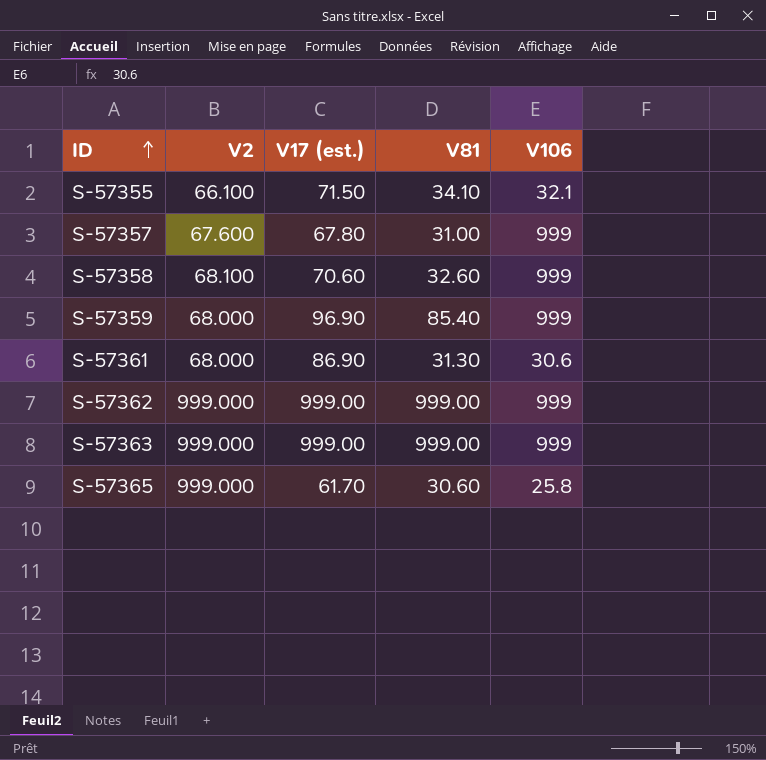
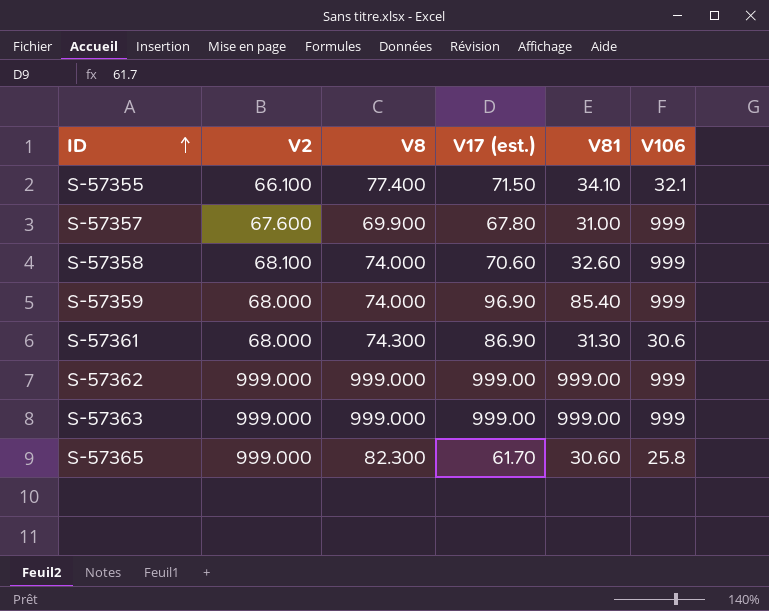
column V8 | position: none -> 3

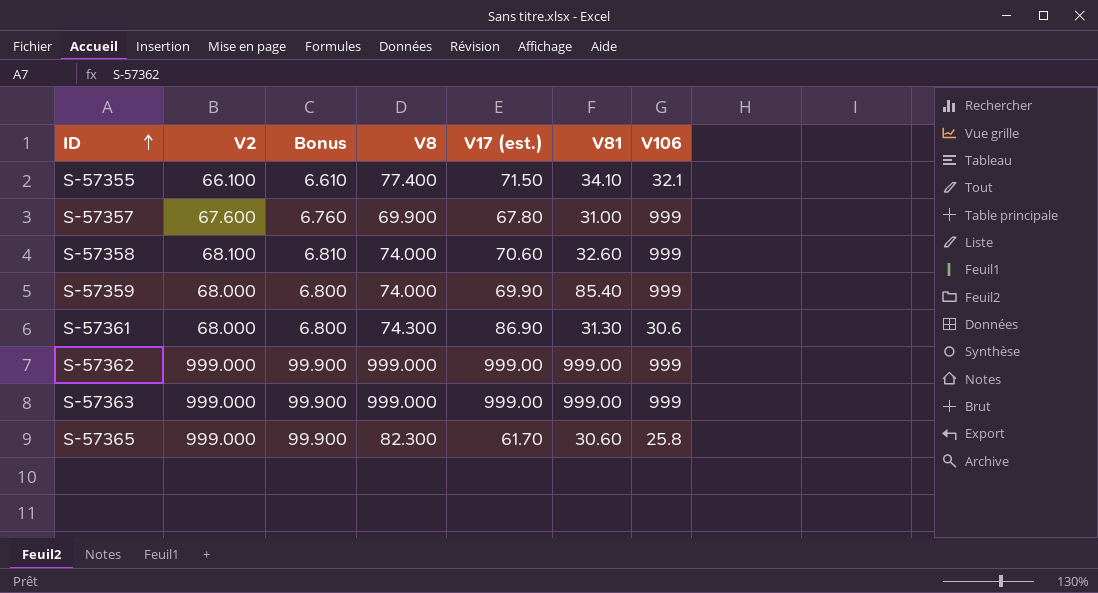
column Bonus | formula: none -> [V2] * 0.1
S-57359 | V17 (est.): 96.90 -> 69.90

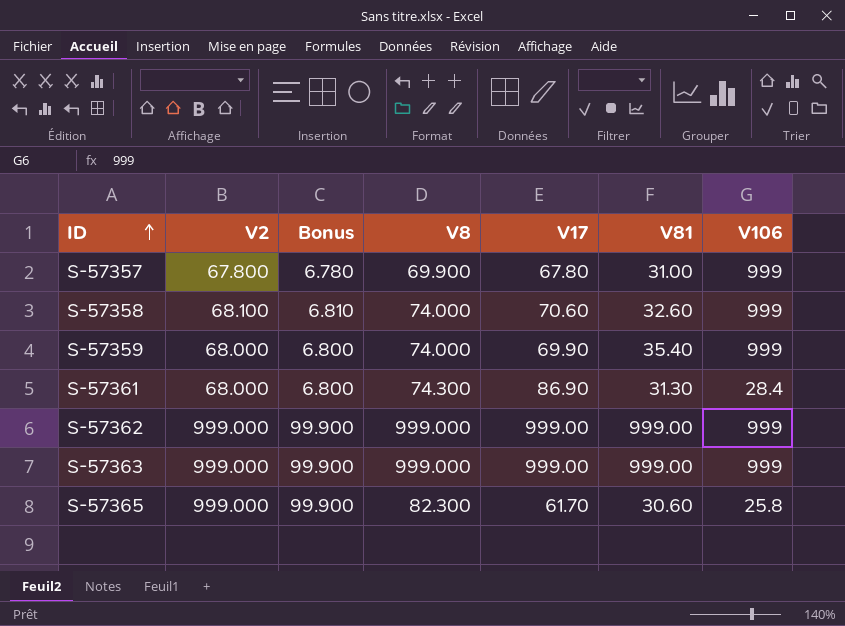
column name: V17 (est.) -> V17
row S-57355: 66.100 | 6.610 | 77.400 | 71.50 | 34.10 | 32.1 -> none
S-57357 | V2: 67.600 -> 67.800
S-57357 | Bonus: 6.760 -> 6.780
S-57359 | V81: 85.40 -> 35.40
S-57361 | V106: 30.6 -> 28.4

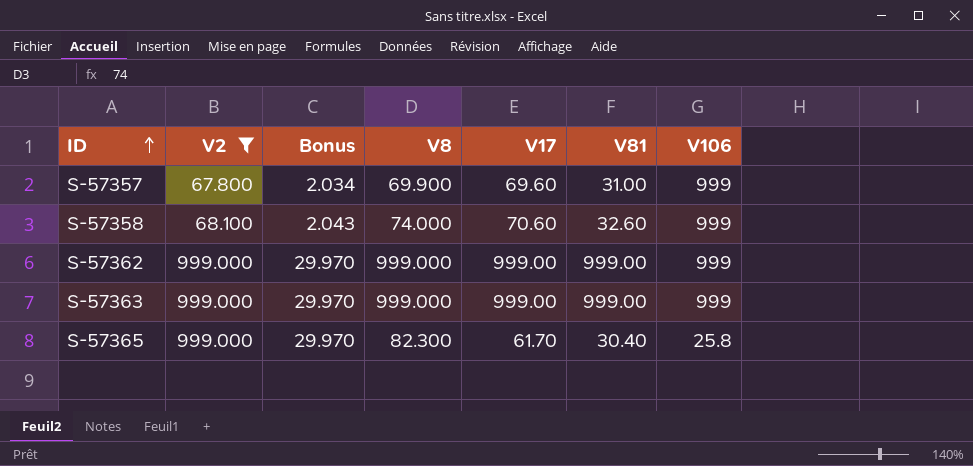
filter: none -> V2 != 68.000
column Bonus | formula: [V2] * 0.1 -> [V2] * 0.03
S-57357 | V17: 67.80 -> 69.60
S-57365 | V81: 30.60 -> 30.40

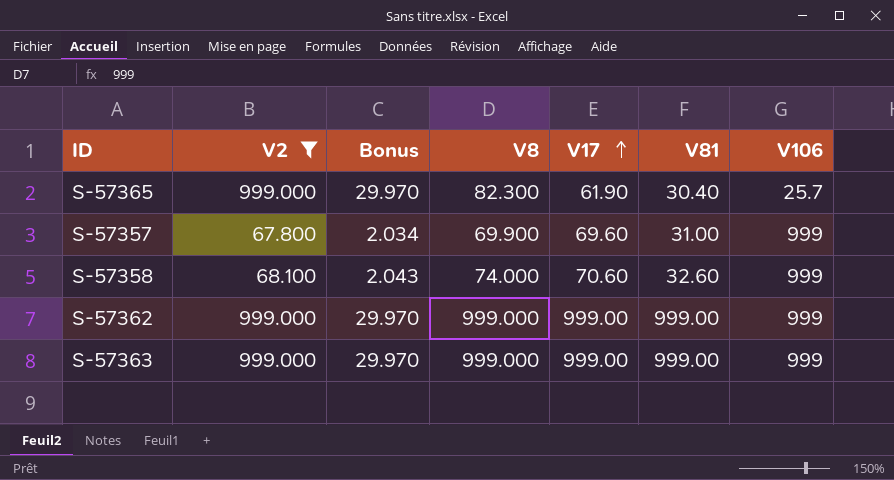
row order: ID ascending -> V17 ascending
S-57365 | V17: 61.70 -> 61.90
S-57365 | V106: 25.8 -> 25.7

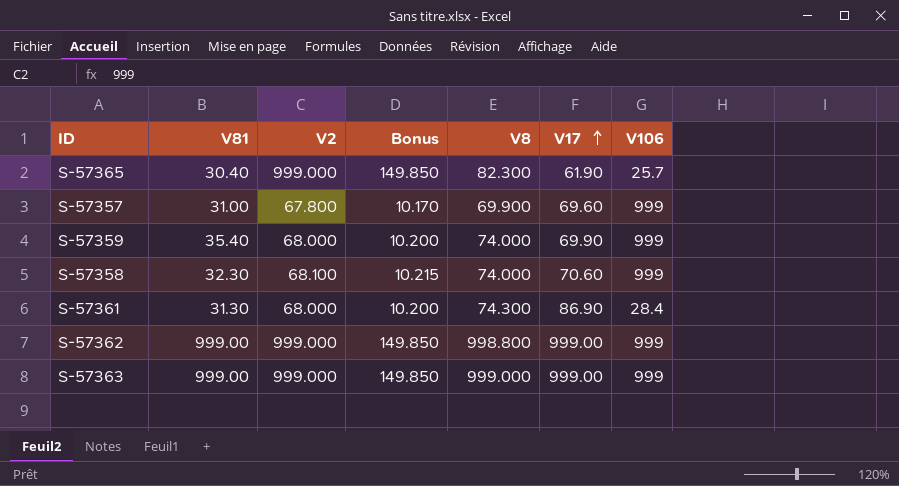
filter: V2 != 68.000 -> none
column V81 | position: 6 -> 2
column Bonus | formula: [V2] * 0.03 -> [V2] * 0.15
S-57358 | V81: 32.60 -> 32.30
S-57362 | V8: 999.000 -> 998.800

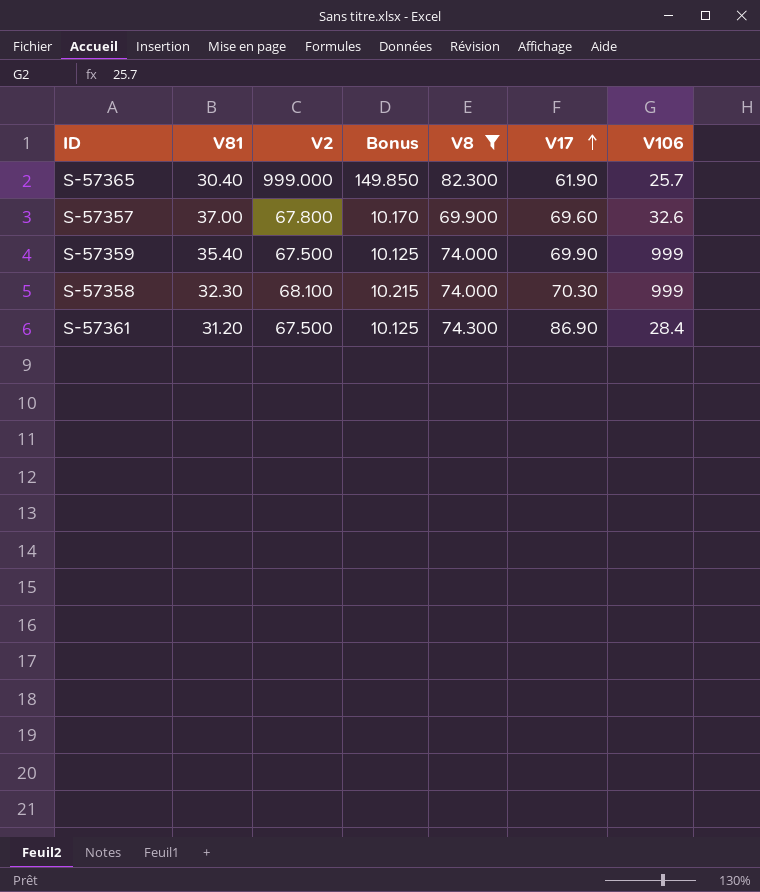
filter: none -> V8 <= 82.300
S-57357 | V81: 31.00 -> 37.00
S-57357 | V106: 999 -> 32.6
S-57359 | V2: 68.000 -> 67.500
S-57359 | Bonus: 10.200 -> 10.125
S-57358 | V17: 70.60 -> 70.30
S-57361 | V81: 31.30 -> 31.20
S-57361 | V2: 68.000 -> 67.500
S-57361 | Bonus: 10.200 -> 10.125

